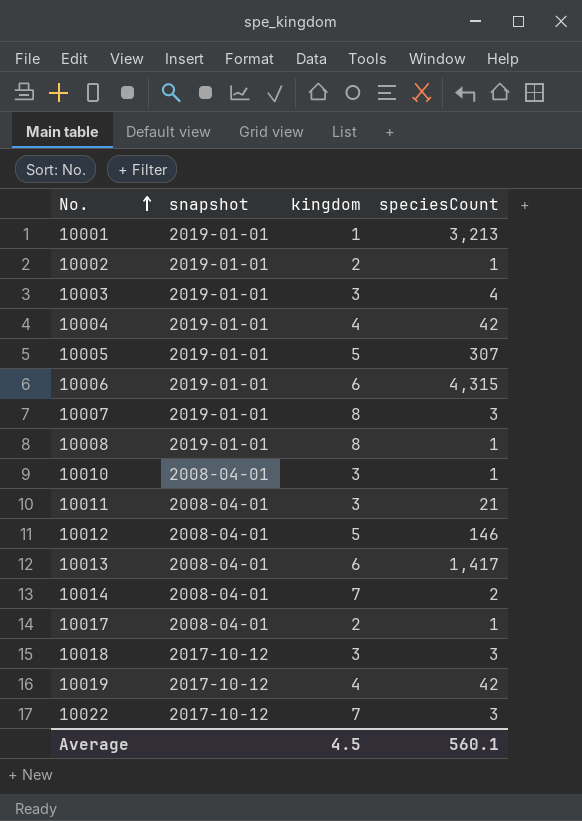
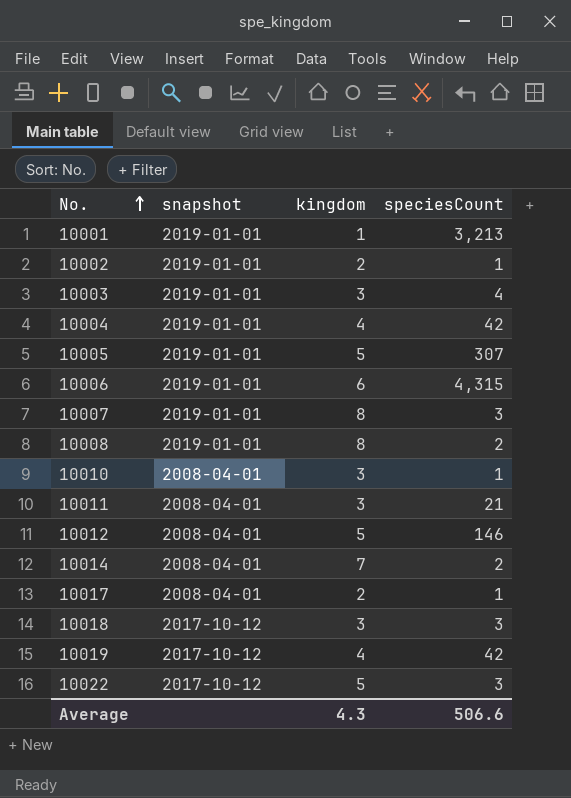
row 10013: 2008-04-01 | 6 | 1,417 -> none
10008 | speciesCount: 1 -> 2
10022 | kingdom: 7 -> 5
Average | kingdom: 4.5 -> 4.3
Average | speciesCount: 560.1 -> 506.6

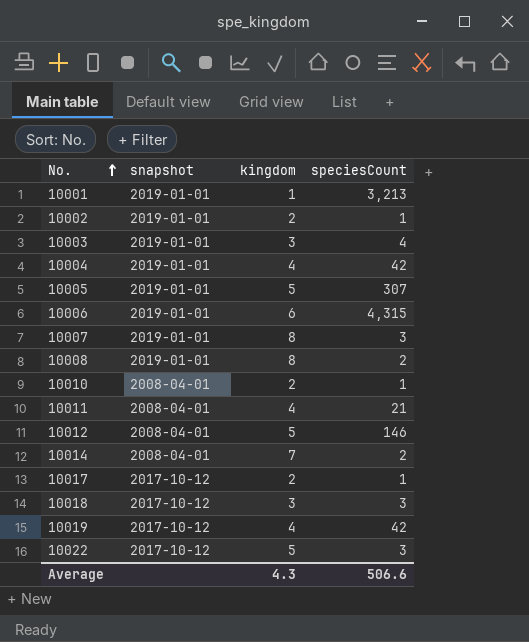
10010 | kingdom: 3 -> 2
10011 | kingdom: 3 -> 4
10017 | snapshot: 2008-04-01 -> 2017-10-12

